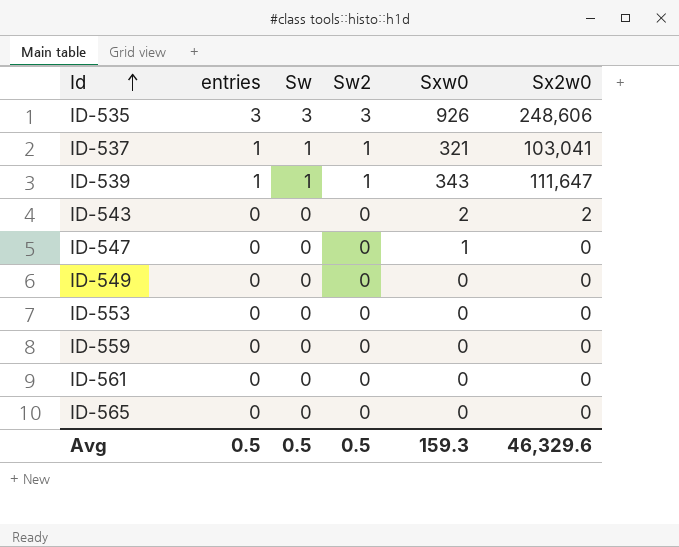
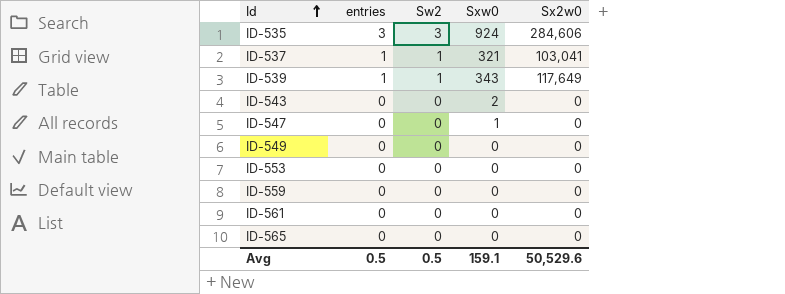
column Sw | position: 3 -> none
ID-535 | Sxw0: 926 -> 924
ID-535 | Sx2w0: 248,606 -> 284,606
ID-539 | Sx2w0: 111,647 -> 117,649
ID-543 | Sx2w0: 2 -> 0
Avg | Sxw0: 159.3 -> 159.1
Avg | Sx2w0: 46,329.6 -> 50,529.6

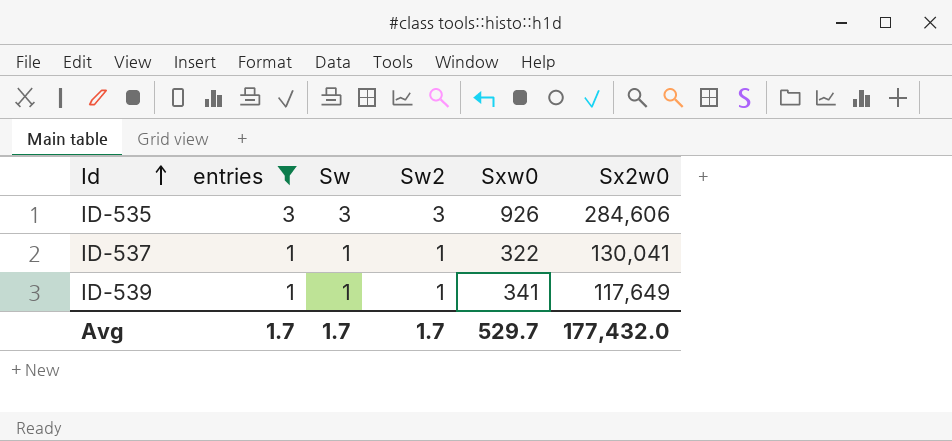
filter: none -> entries != 0
column Sw | position: none -> 3
ID-535 | Sxw0: 924 -> 926
ID-537 | Sxw0: 321 -> 322
ID-537 | Sx2w0: 103,041 -> 130,041
ID-539 | Sxw0: 343 -> 341
Avg | entries: 0.5 -> 1.7
Avg | Sw2: 0.5 -> 1.7
Avg | Sxw0: 159.1 -> 529.7
Avg | Sx2w0: 50,529.6 -> 177,432.0

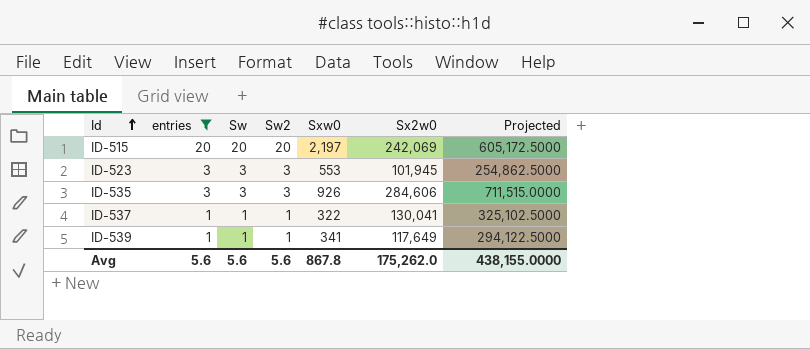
column Projected | formula: none -> [Sx2w0] * 2.5
row ID-515: none -> 20 | 20 | 20 | 2,197 | 242,069 | 605,172.5000
row ID-523: none -> 3 | 3 | 3 | 553 | 101,945 | 254,862.5000
Avg | entries: 1.7 -> 5.6
Avg | Sw: 1.7 -> 5.6
Avg | Sw2: 1.7 -> 5.6
Avg | Sxw0: 529.7 -> 867.8
Avg | Sx2w0: 177,432.0 -> 175,262.0

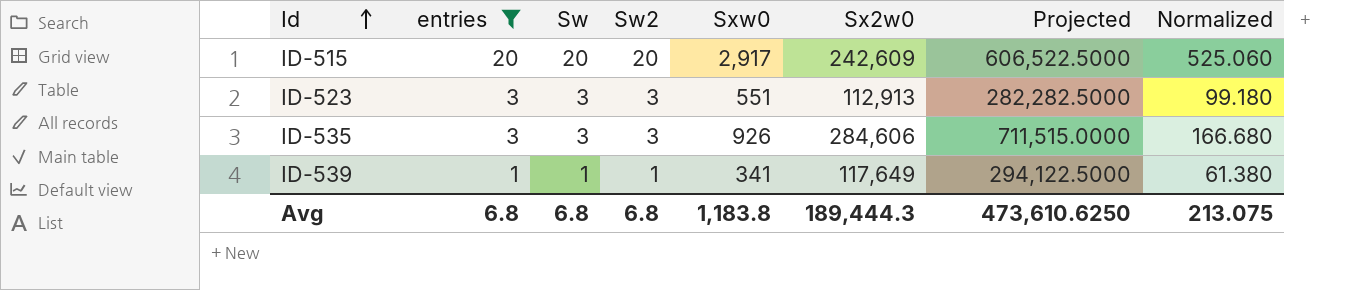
column Normalized | formula: none -> [Sxw0] * 0.18
row ID-537: 1 | 1 | 1 | 322 | 130,041 | 325,102.5000 -> none
ID-515 | Sxw0: 2,197 -> 2,917
ID-515 | Sx2w0: 242,069 -> 242,609
ID-515 | Projected: 605,172.5000 -> 606,522.5000
ID-523 | Sxw0: 553 -> 551
ID-523 | Sx2w0: 101,945 -> 112,913
ID-523 | Projected: 254,862.5000 -> 282,282.5000
Avg | entries: 5.6 -> 6.8
Avg | Sw: 5.6 -> 6.8
Avg | Sw2: 5.6 -> 6.8
Avg | Sxw0: 867.8 -> 1,183.8
Avg | Sx2w0: 175,262.0 -> 189,444.3
Avg | Projected: 438,155.0000 -> 473,610.6250

